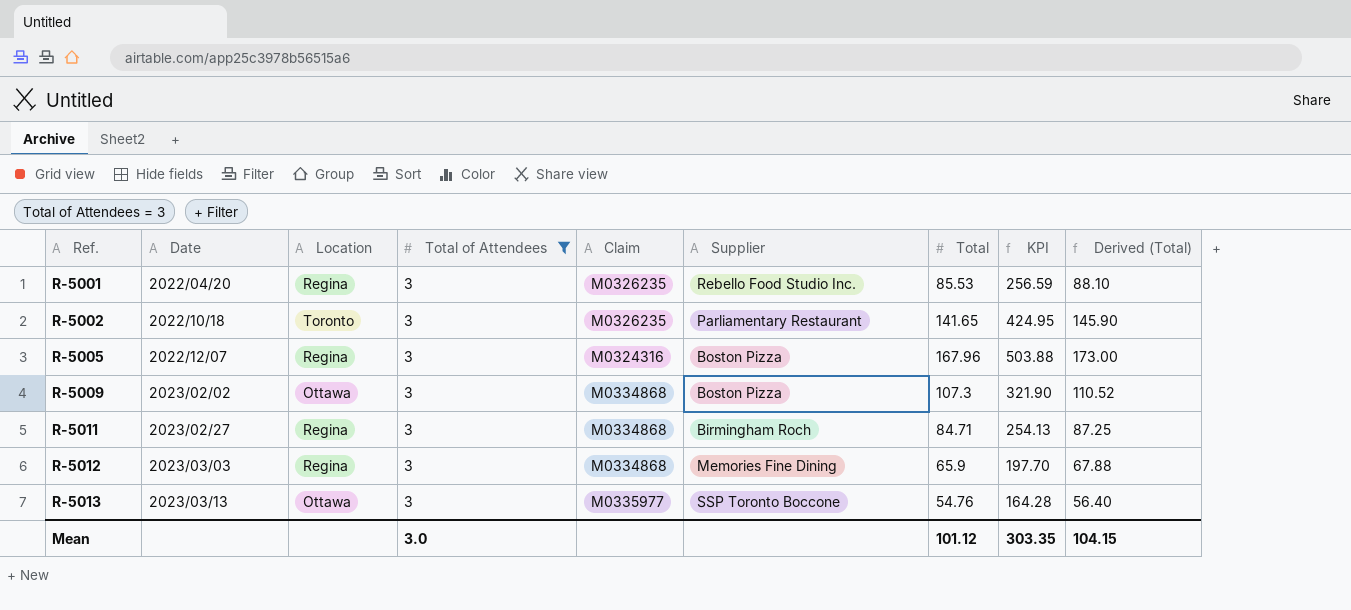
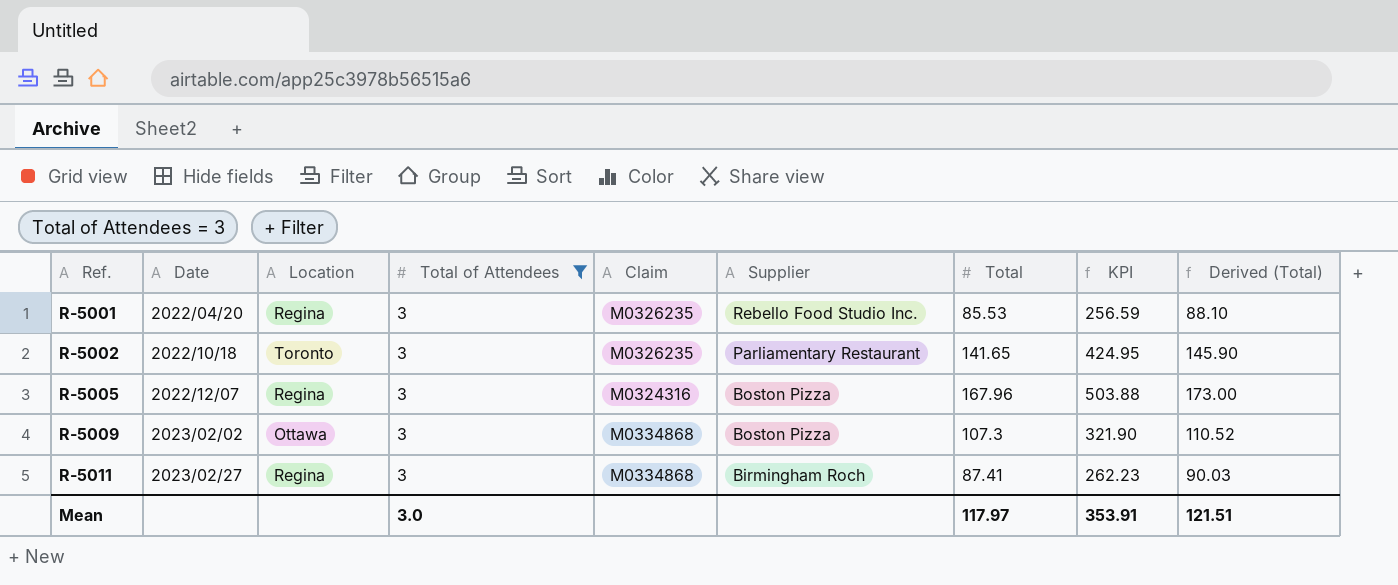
row R-5012: 2023/03/03 | Regina | 3 | M0334868 | Memories Fine Dining | 65.9 | 197.70 | 67.88 -> none
row R-5013: 2023/03/13 | Ottawa | 3 | M0335977 | SSP Toronto Boccone | 54.76 | 164.28 | 56.40 -> none
R-5011 | Total: 84.71 -> 87.41
R-5011 | KPI: 254.13 -> 262.23
R-5011 | Derived (Total): 87.25 -> 90.03
Mean | Total: 101.12 -> 117.97
Mean | KPI: 303.35 -> 353.91
Mean | Derived (Total): 104.15 -> 121.51

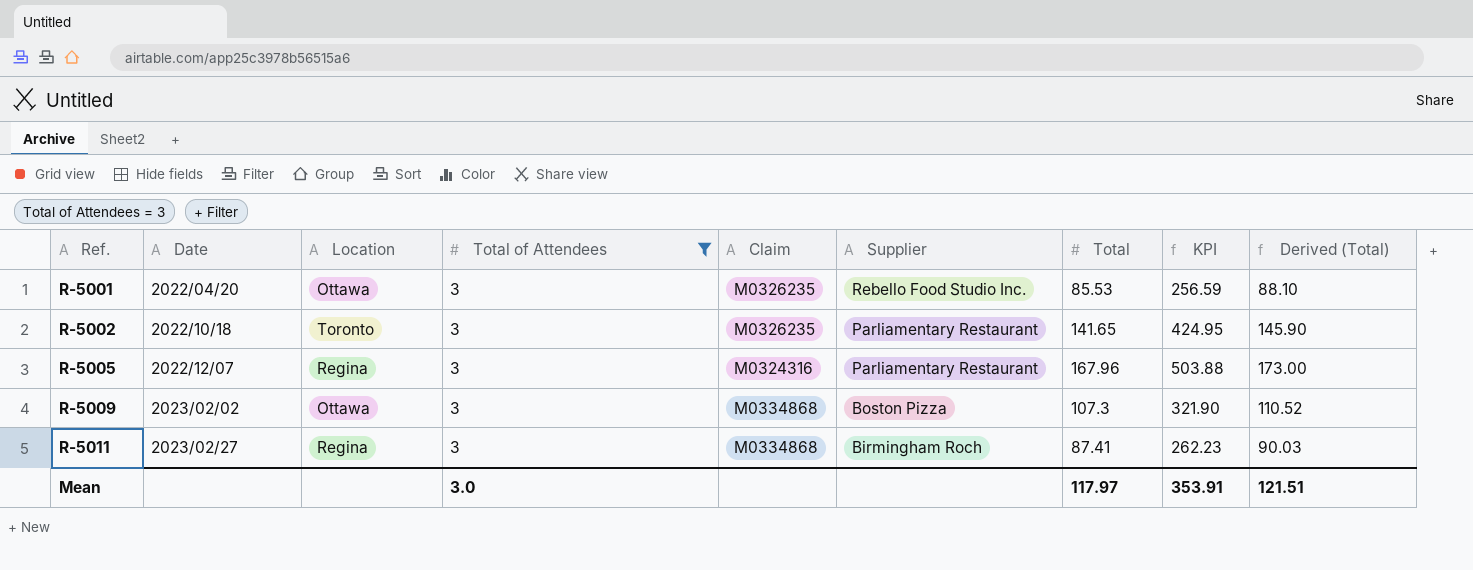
R-5001 | Location: Regina -> Ottawa
R-5005 | Supplier: Boston Pizza -> Parliamentary Restaurant

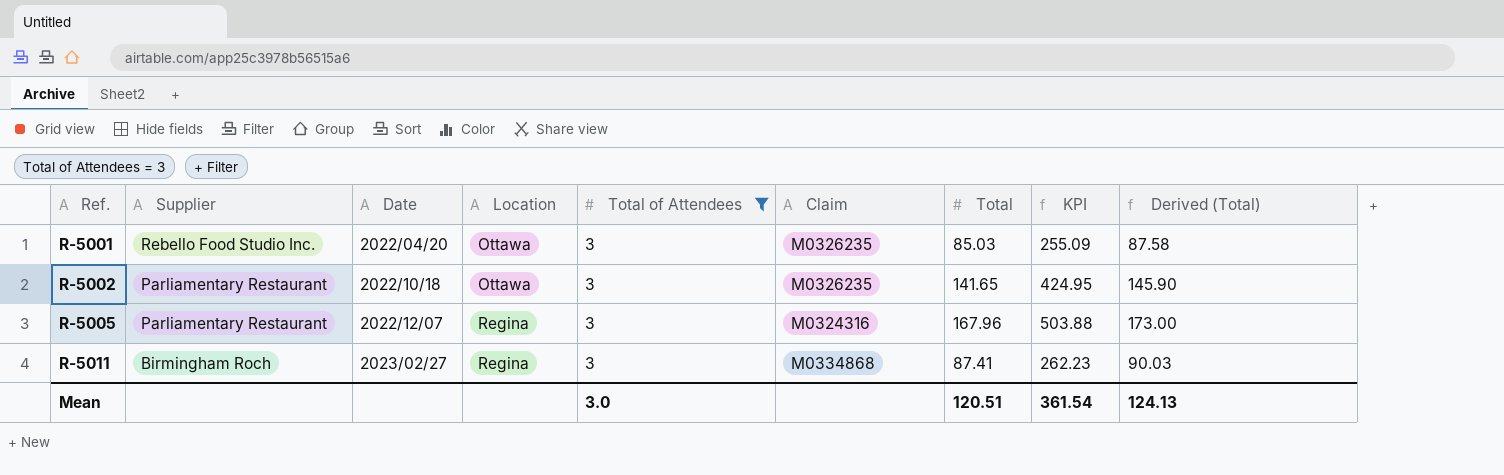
column Supplier | position: 6 -> 2
row R-5009: 2023/02/02 | Ottawa | 3 | M0334868 | Boston Pizza | 107.3 | 321.90 | 110.52 -> none
R-5001 | Total: 85.53 -> 85.03
R-5001 | KPI: 256.59 -> 255.09
R-5001 | Derived (Total): 88.10 -> 87.58
R-5002 | Location: Toronto -> Ottawa
Mean | Total: 117.97 -> 120.51
Mean | KPI: 353.91 -> 361.54
Mean | Derived (Total): 121.51 -> 124.13

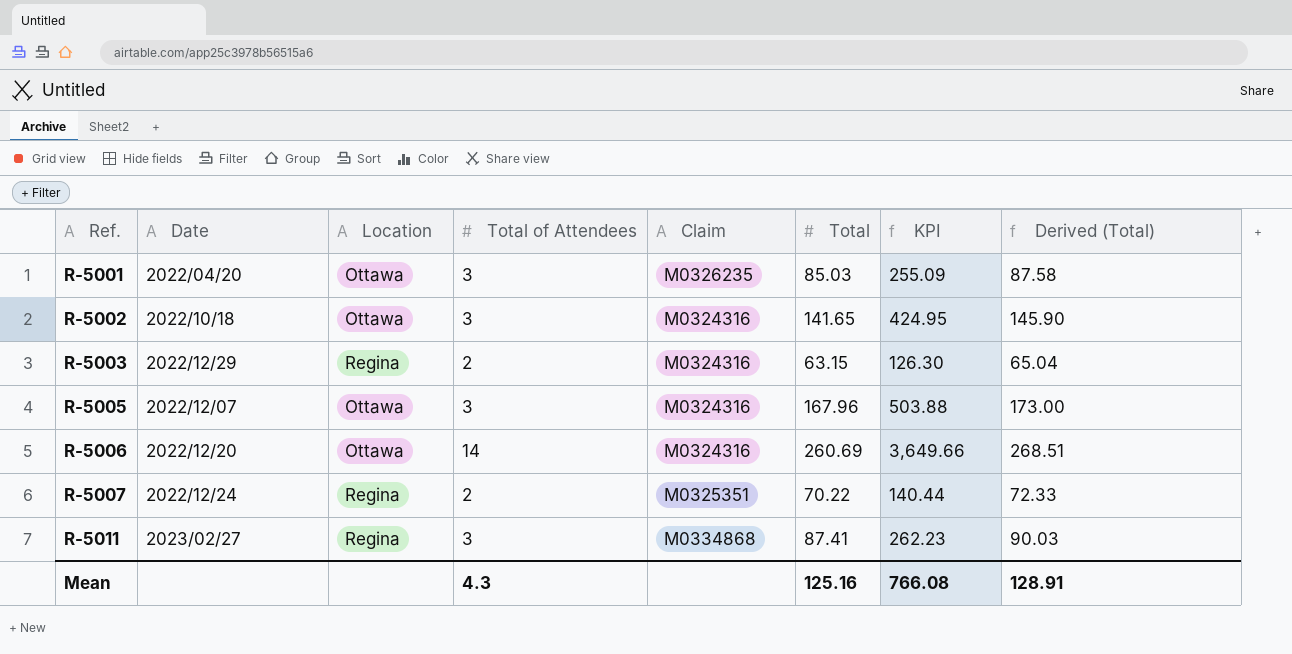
filter: Total of Attendees = 3 -> none
column Supplier | position: 2 -> none
R-5002 | Claim: M0326235 -> M0324316
R-5005 | Location: Regina -> Ottawa
Mean | Total of Attendees: 3.0 -> 4.3
Mean | Total: 120.51 -> 125.16
Mean | KPI: 361.54 -> 766.08
Mean | Derived (Total): 124.13 -> 128.91

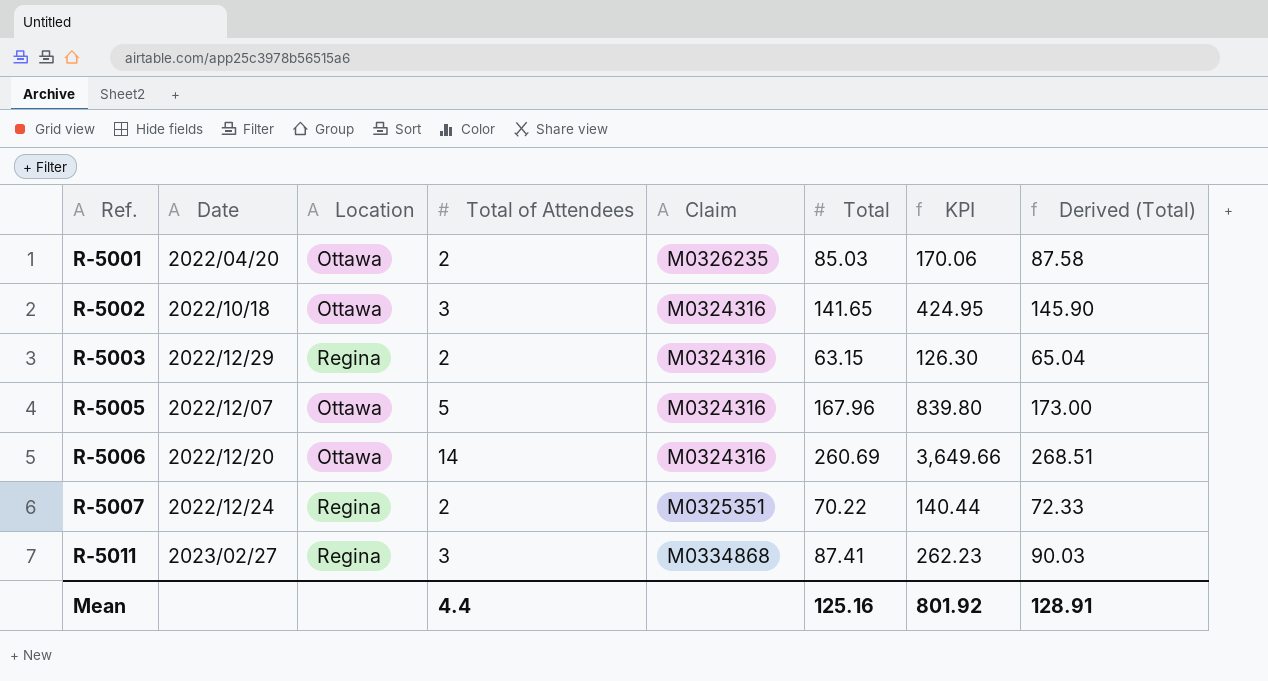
R-5001 | Total of Attendees: 3 -> 2
R-5001 | KPI: 255.09 -> 170.06
R-5005 | Total of Attendees: 3 -> 5
R-5005 | KPI: 503.88 -> 839.80
Mean | Total of Attendees: 4.3 -> 4.4
Mean | KPI: 766.08 -> 801.92

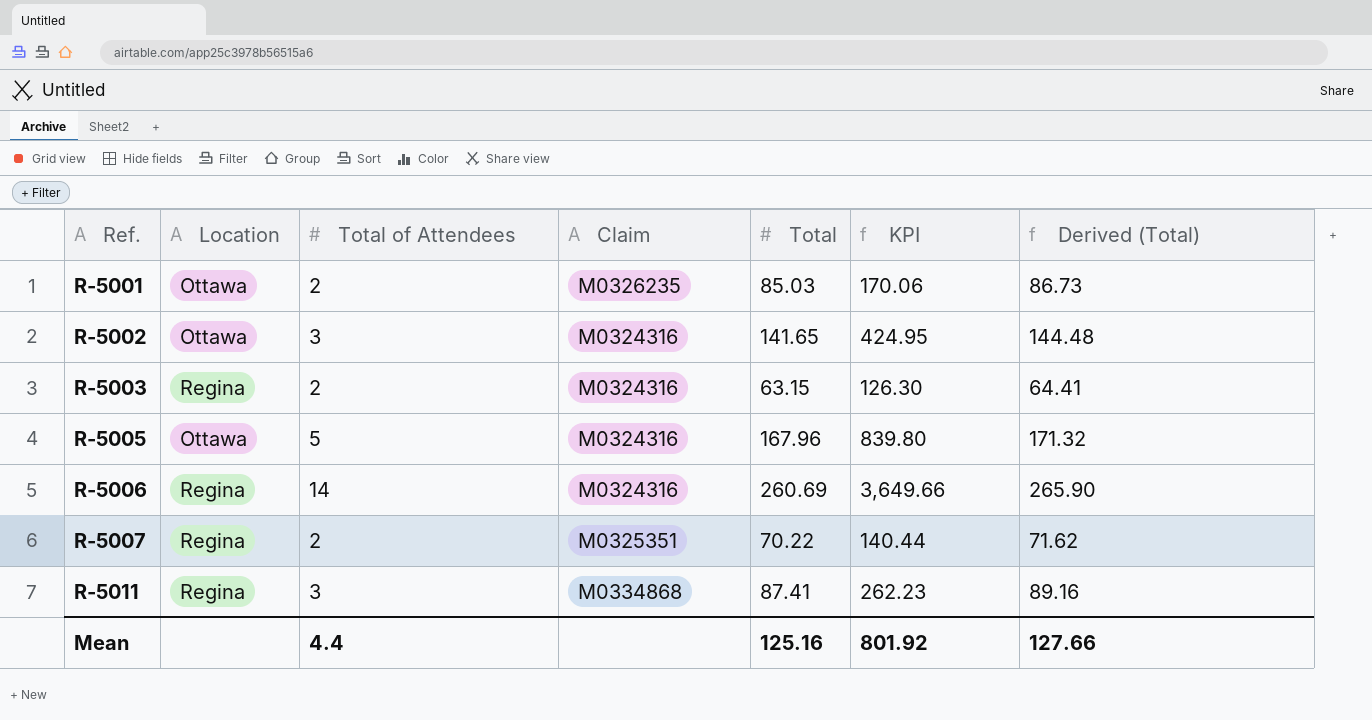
column Date | position: 2 -> none
column Derived (Total) | formula: [Total] * 1.03 -> [Total] * 1.02
R-5006 | Location: Ottawa -> Regina
Mean | Derived (Total): 128.91 -> 127.66

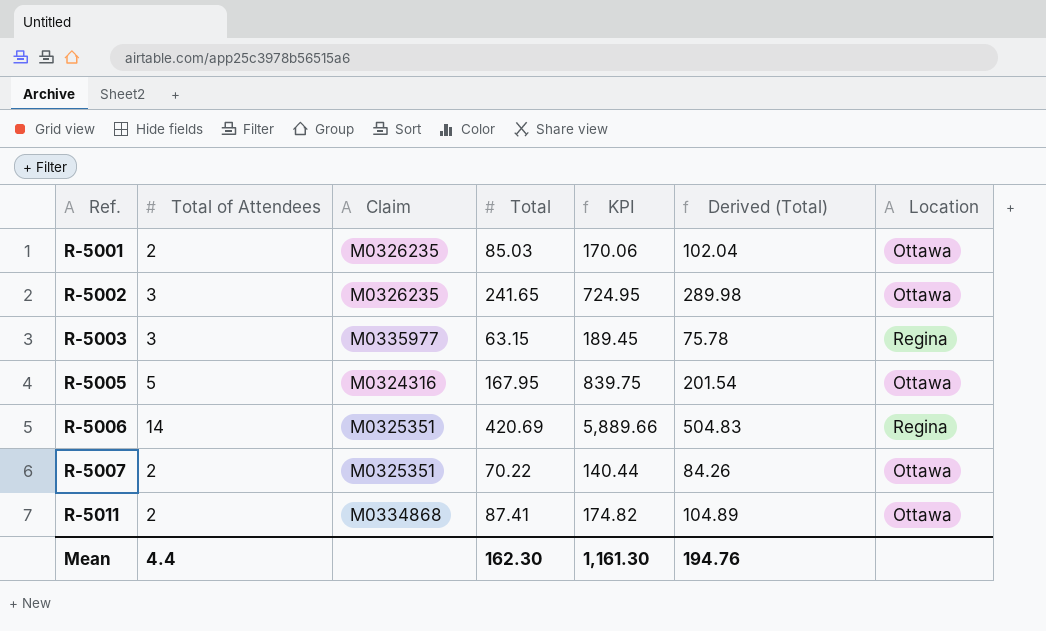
column Derived (Total) | formula: [Total] * 1.02 -> [Total] * 1.2
column Location | position: 2 -> 7
R-5002 | Claim: M0324316 -> M0326235
R-5002 | Total: 141.65 -> 241.65
R-5002 | KPI: 424.95 -> 724.95
R-5003 | Total of Attendees: 2 -> 3
R-5003 | Claim: M0324316 -> M0335977
R-5003 | KPI: 126.30 -> 189.45
R-5005 | Total: 167.96 -> 167.95
R-5005 | KPI: 839.80 -> 839.75
R-5006 | Claim: M0324316 -> M0325351
R-5006 | Total: 260.69 -> 420.69
R-5006 | KPI: 3,649.66 -> 5,889.66
R-5007 | Location: Regina -> Ottawa
R-5011 | Total of Attendees: 3 -> 2
R-5011 | KPI: 262.23 -> 174.82
R-5011 | Location: Regina -> Ottawa
Mean | Total: 125.16 -> 162.30
Mean | KPI: 801.92 -> 1,161.30
Mean | Derived (Total): 127.66 -> 194.76

